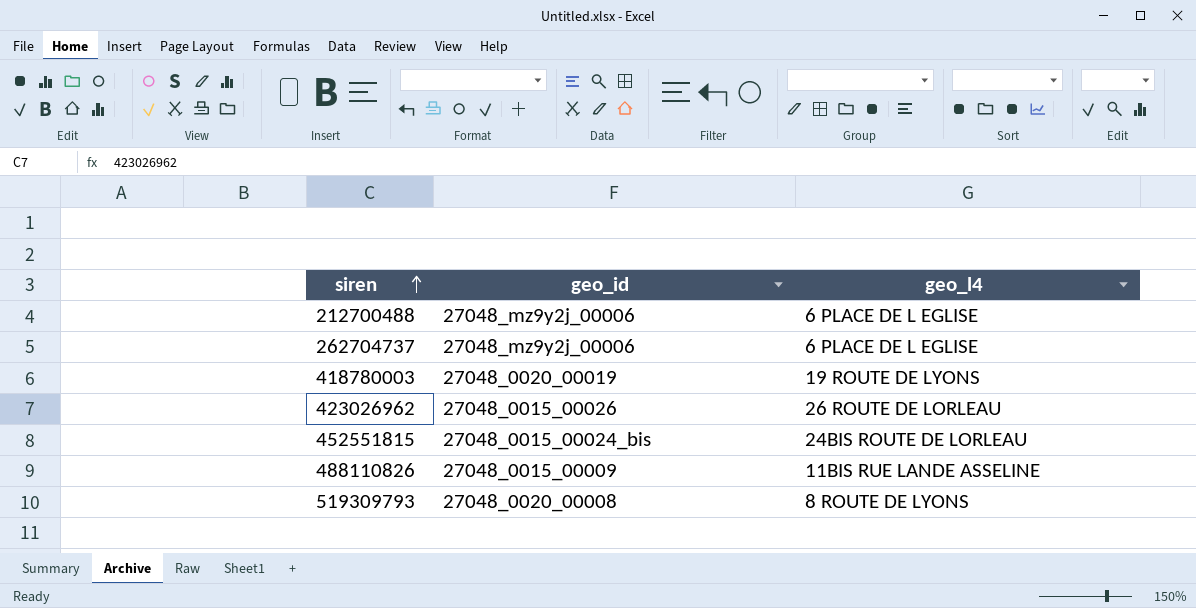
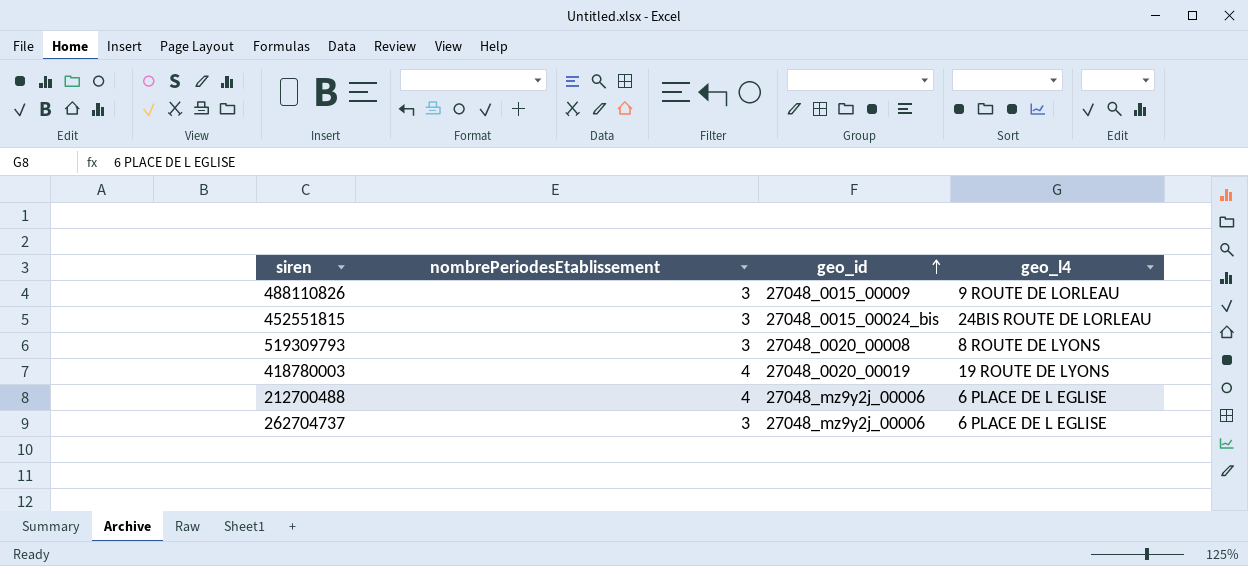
row order: siren ascending -> geo_id ascending
column nombrePeriodesEtablissement | position: none -> 2
row 423026962: 27048_0015_00026 | 26 ROUTE DE LORLEAU -> none
488110826 | geo_l4: 11BIS RUE LANDE ASSELINE -> 9 ROUTE DE LORLEAU

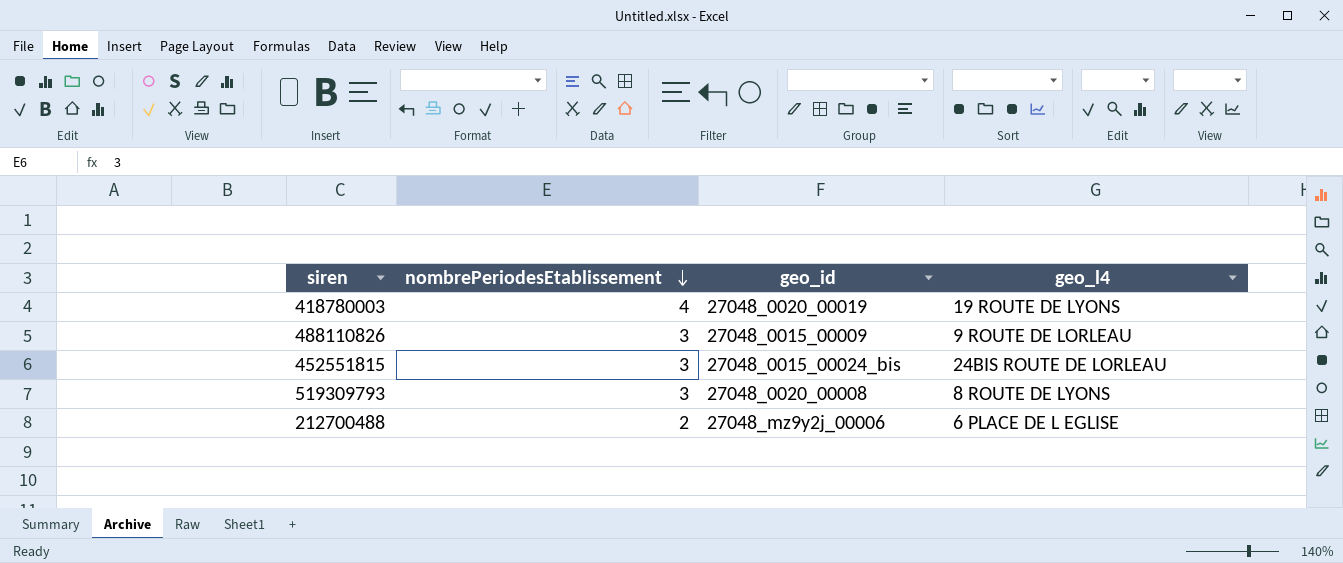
row order: geo_id ascending -> nombrePeriodesEtablissement descending
row 262704737: 3 | 27048_mz9y2j_00006 | 6 PLACE DE L EGLISE -> none
212700488 | nombrePeriodesEtablissement: 4 -> 2

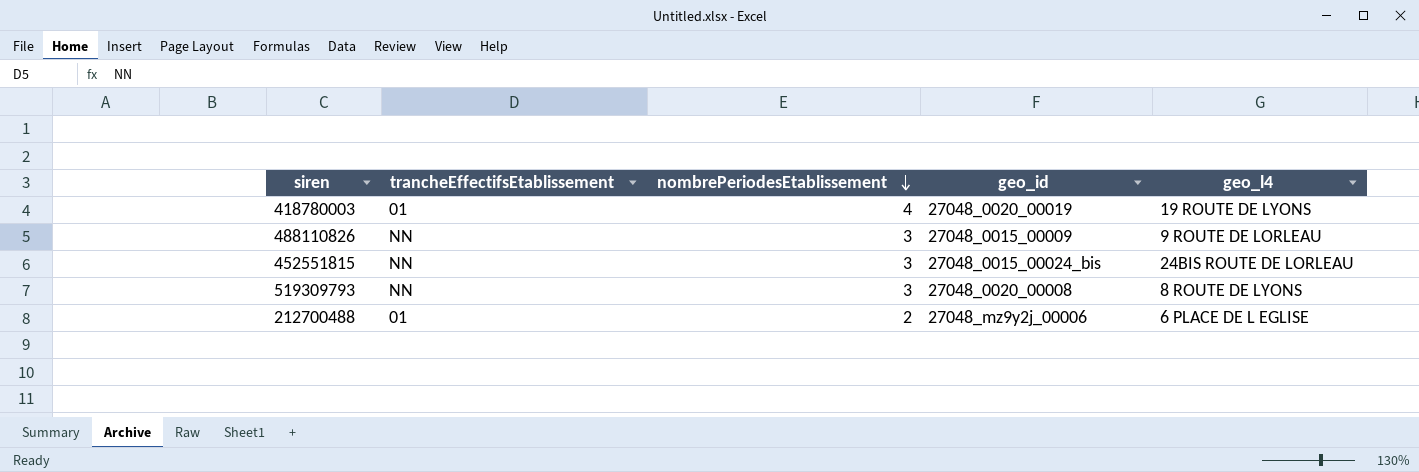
column trancheEffectifsEtablissement | position: none -> 2

